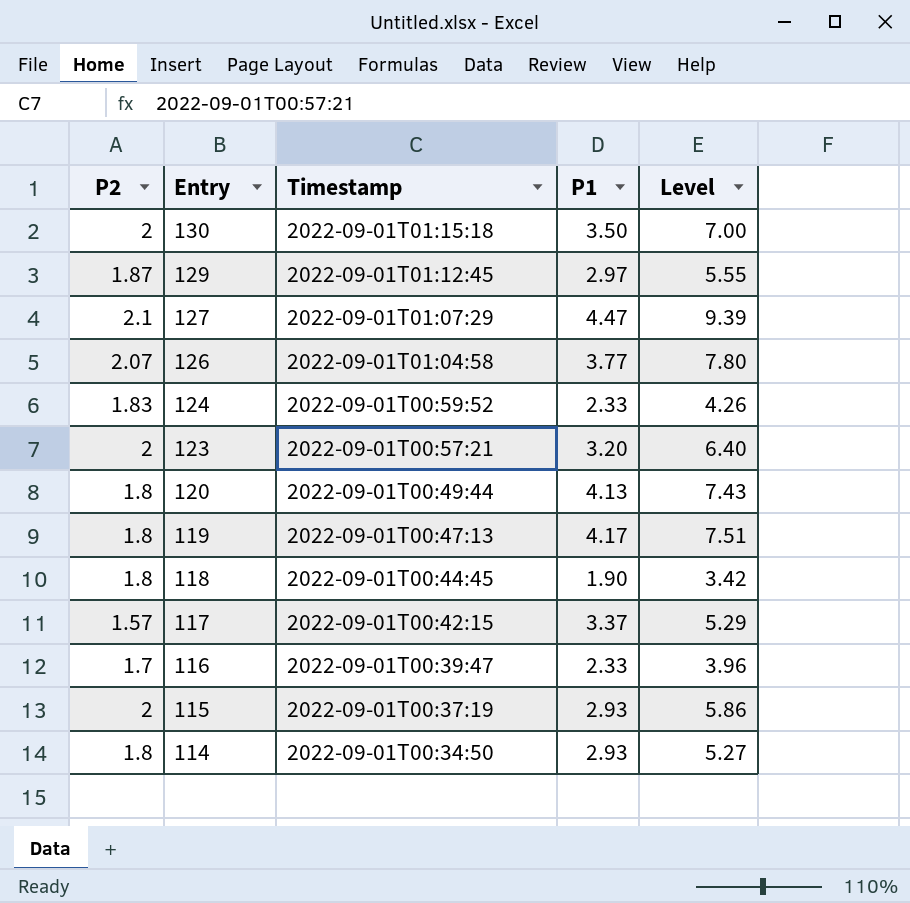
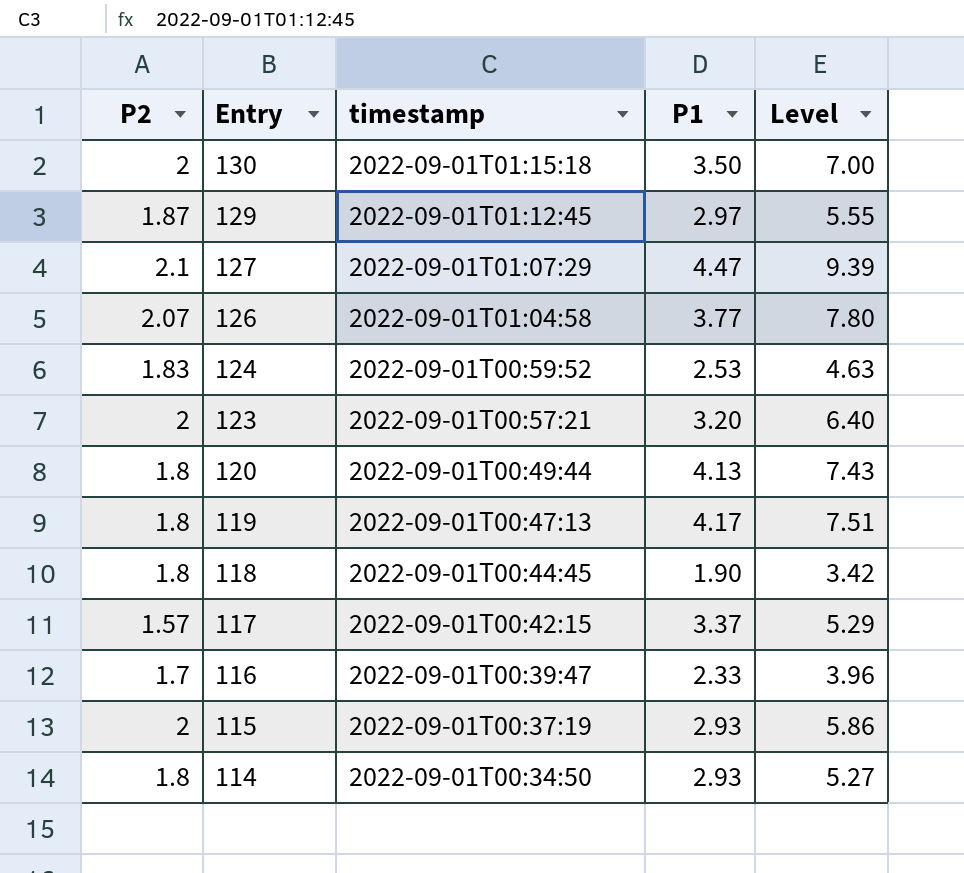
column name: Timestamp -> timestamp
124 | P1: 2.33 -> 2.53
124 | Level: 4.26 -> 4.63

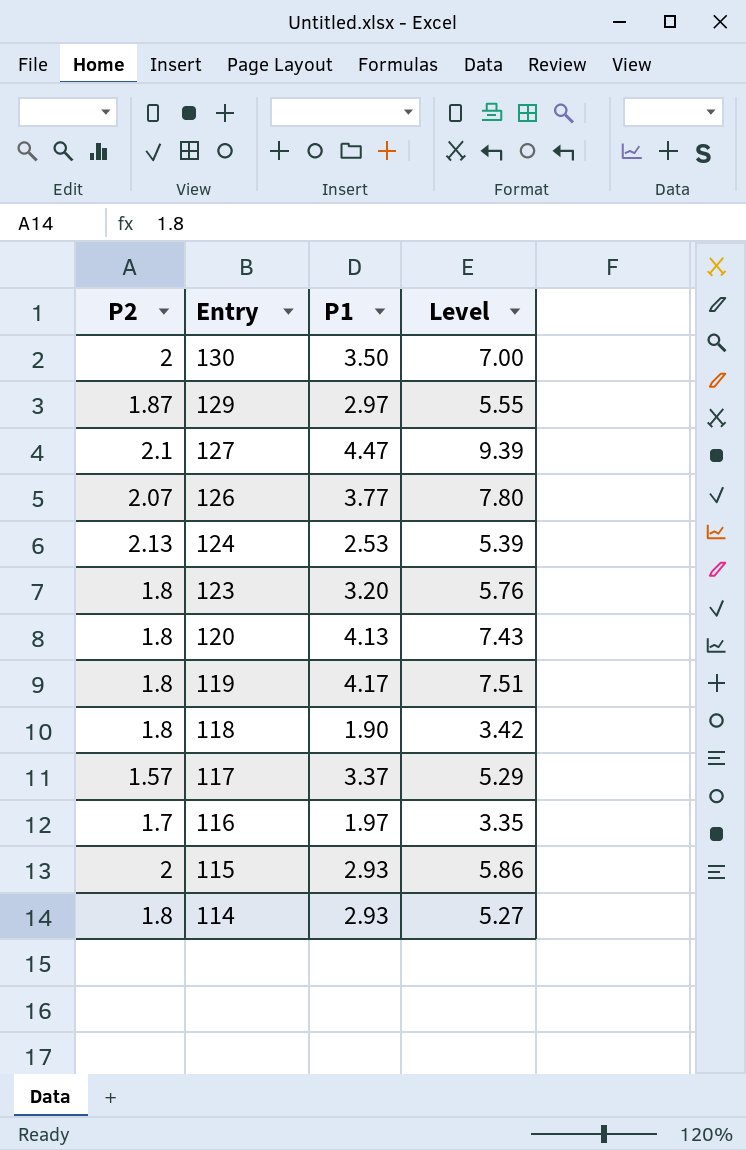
column timestamp | position: 3 -> none
124 | P2: 1.83 -> 2.13
124 | Level: 4.63 -> 5.39
123 | P2: 2 -> 1.8
123 | Level: 6.40 -> 5.76
116 | P1: 2.33 -> 1.97
116 | Level: 3.96 -> 3.35

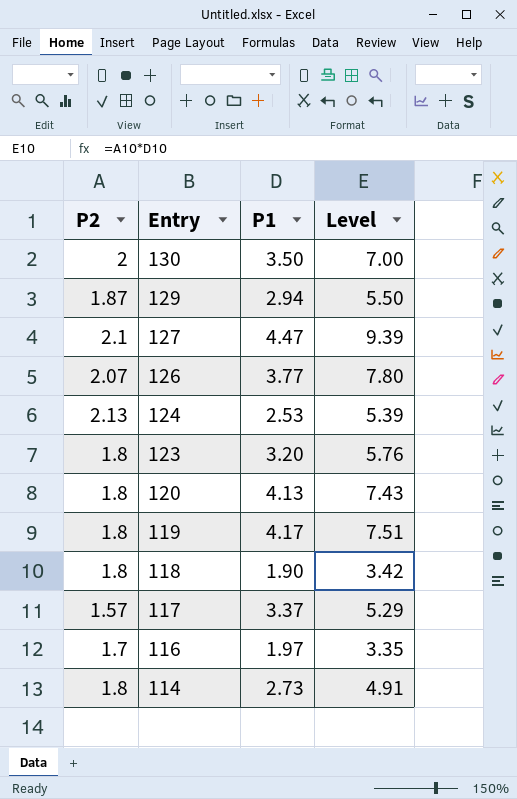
row 115: 2 | 2.93 | 5.86 -> none
129 | P1: 2.97 -> 2.94
129 | Level: 5.55 -> 5.50
114 | P1: 2.93 -> 2.73
114 | Level: 5.27 -> 4.91

